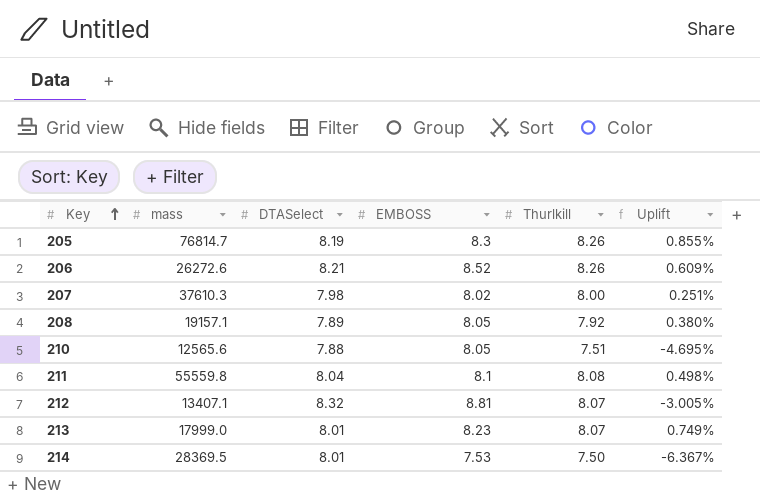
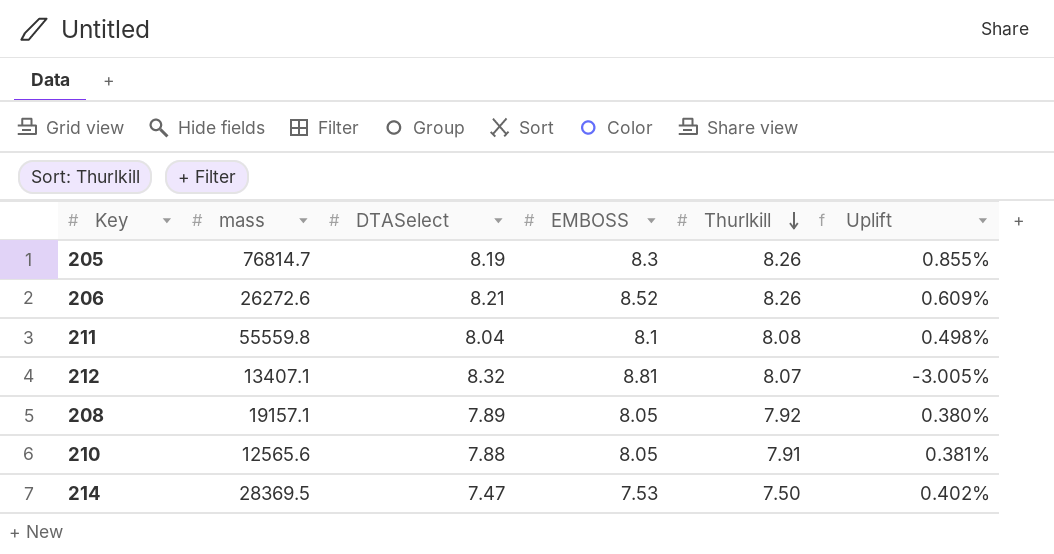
row order: Key ascending -> Thurlkill descending
row 207: 37610.3 | 7.98 | 8.02 | 8.00 | 0.251% -> none
row 213: 17999.0 | 8.01 | 8.23 | 8.07 | 0.749% -> none
210 | Thurlkill: 7.51 -> 7.91
210 | Uplift: -4.695% -> 0.381%
214 | DTASelect: 8.01 -> 7.47
214 | Uplift: -6.367% -> 0.402%

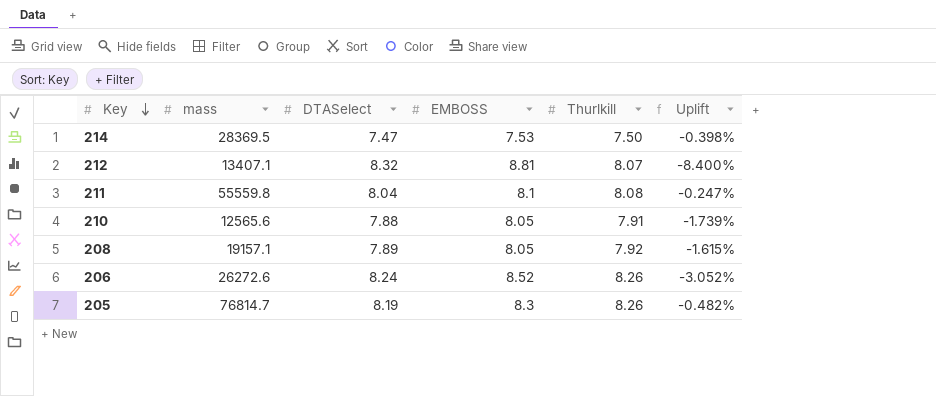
row order: Thurlkill descending -> Key descending
column Uplift | formula: ([Thurlkill] - [DTASelect]) / [DTASelect] -> ([Thurlkill] - [EMBOSS]) / [EMBOSS]
206 | DTASelect: 8.21 -> 8.24

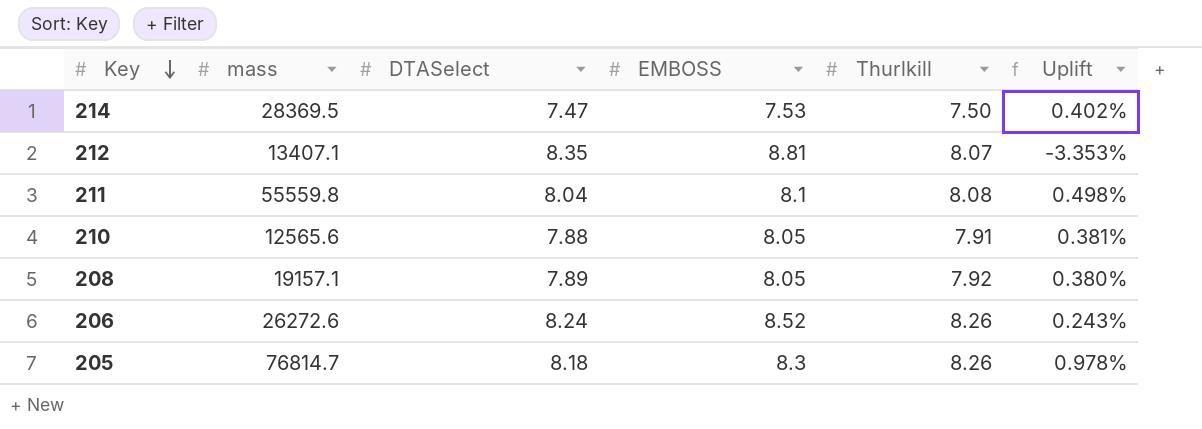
column Uplift | formula: ([Thurlkill] - [EMBOSS]) / [EMBOSS] -> ([Thurlkill] - [DTASelect]) / [DTASelect]
212 | DTASelect: 8.32 -> 8.35
205 | DTASelect: 8.19 -> 8.18

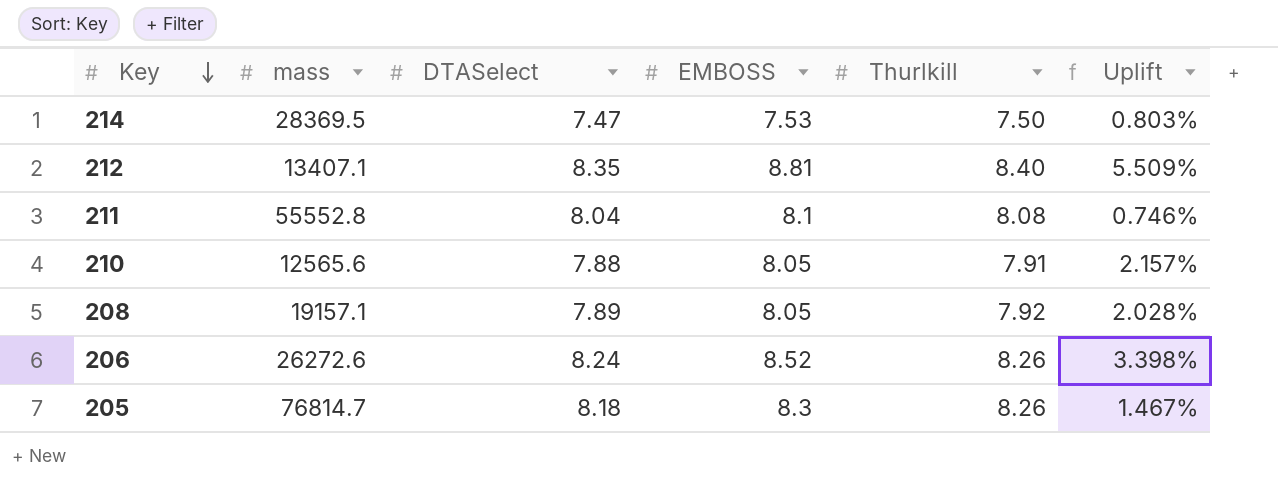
column Uplift | formula: ([Thurlkill] - [DTASelect]) / [DTASelect] -> ([EMBOSS] - [DTASelect]) / [DTASelect]
212 | Thurlkill: 8.07 -> 8.40
211 | mass: 55559.8 -> 55552.8

